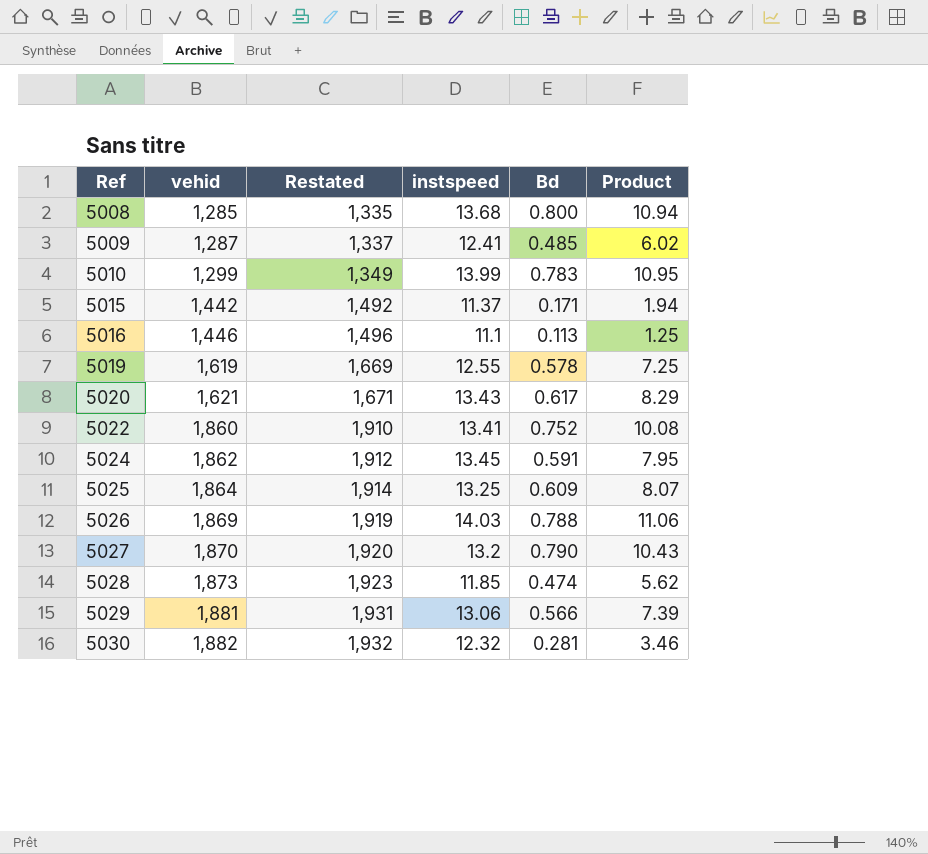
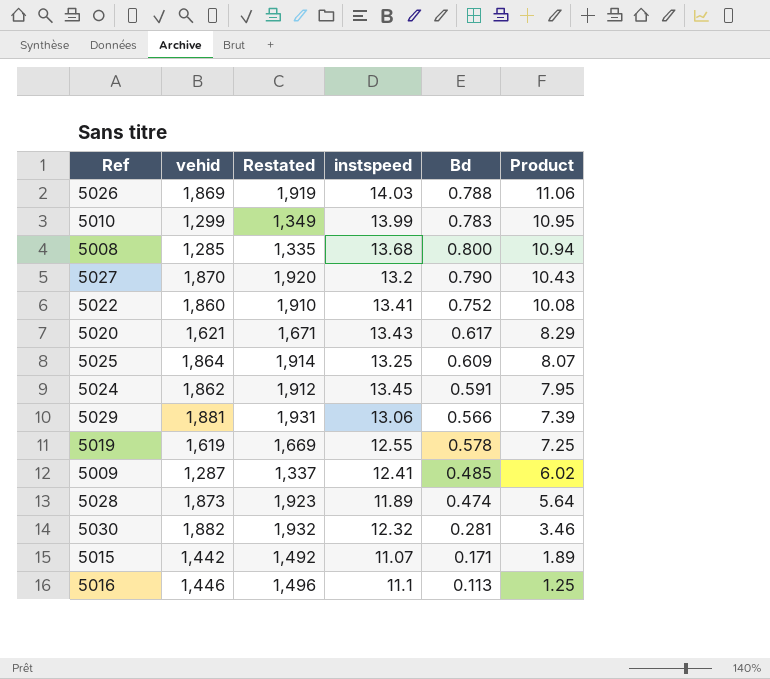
row order: Ref ascending -> Product descending
5028 | instspeed: 11.85 -> 11.89
5028 | Product: 5.62 -> 5.64
5015 | instspeed: 11.37 -> 11.07
5015 | Product: 1.94 -> 1.89

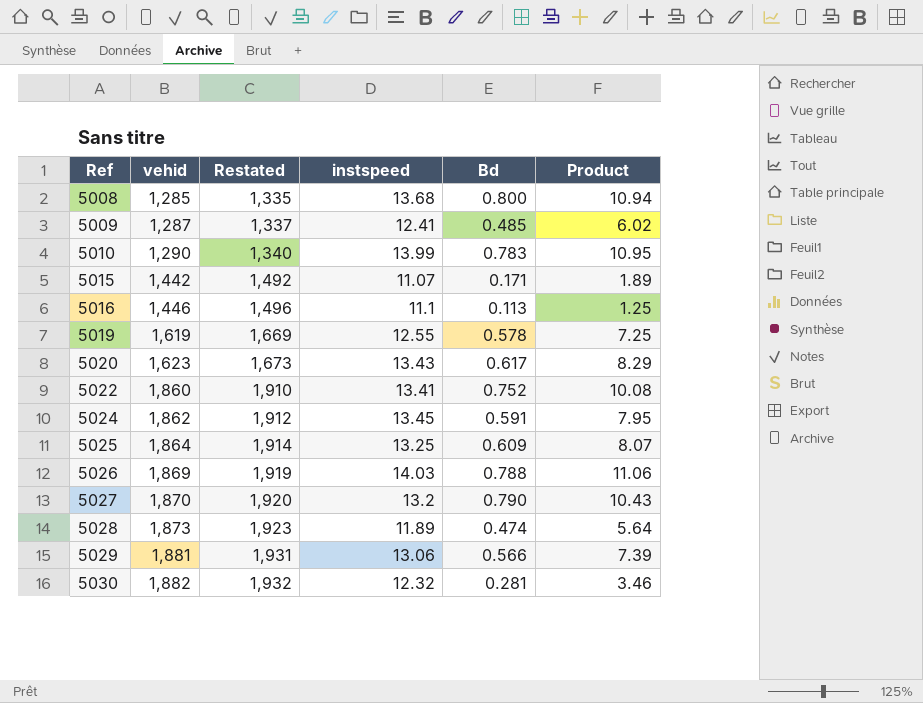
row order: Product descending -> Ref ascending
5010 | vehid: 1,299 -> 1,290
5010 | Restated: 1,349 -> 1,340
5020 | vehid: 1,621 -> 1,623
5020 | Restated: 1,671 -> 1,673

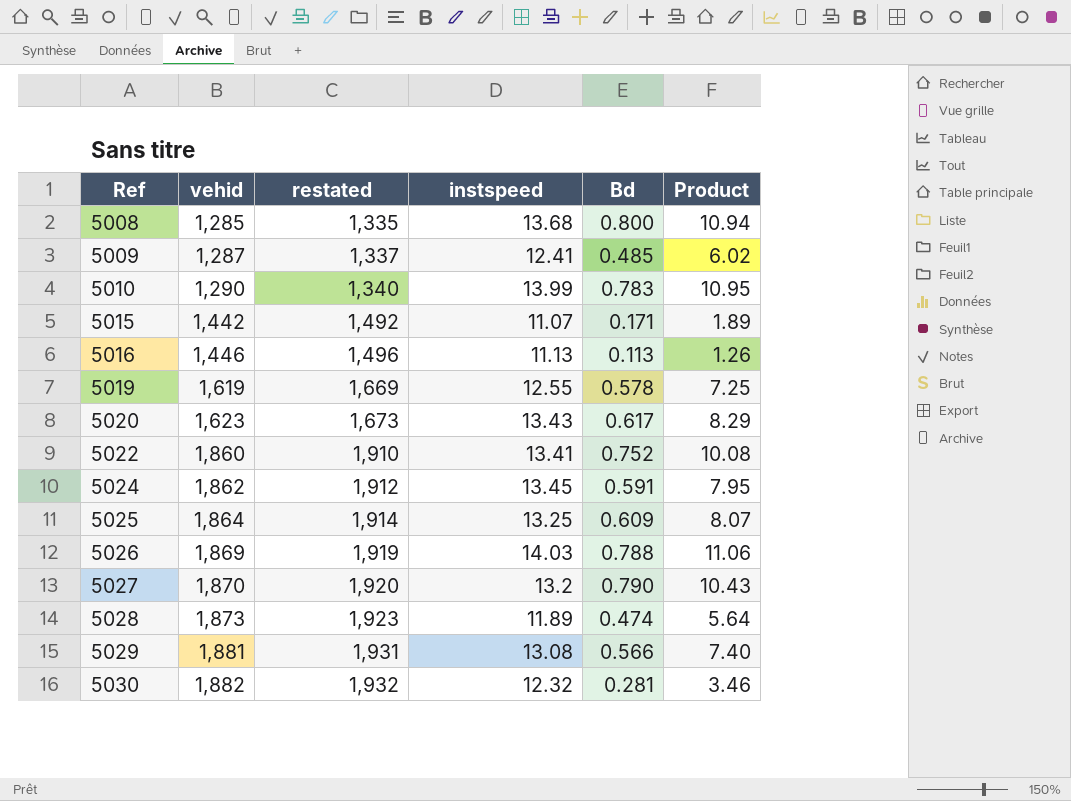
column name: Restated -> restated
5016 | instspeed: 11.1 -> 11.13
5016 | Product: 1.25 -> 1.26
5029 | instspeed: 13.06 -> 13.08
5029 | Product: 7.39 -> 7.40

